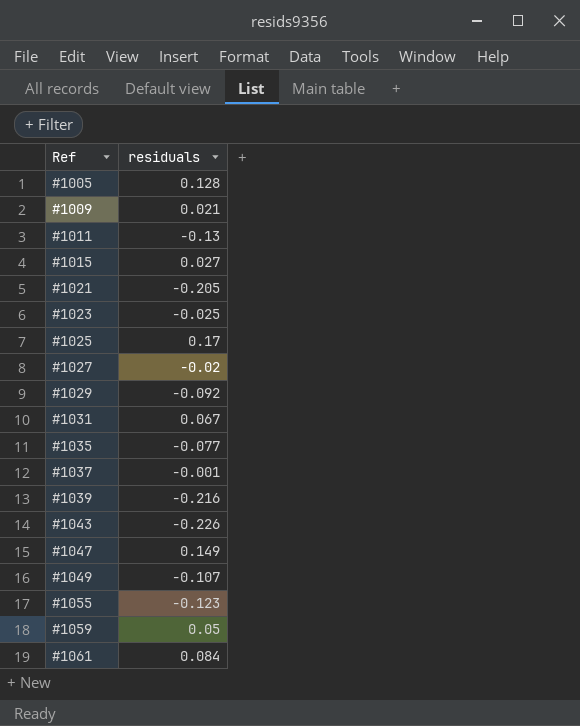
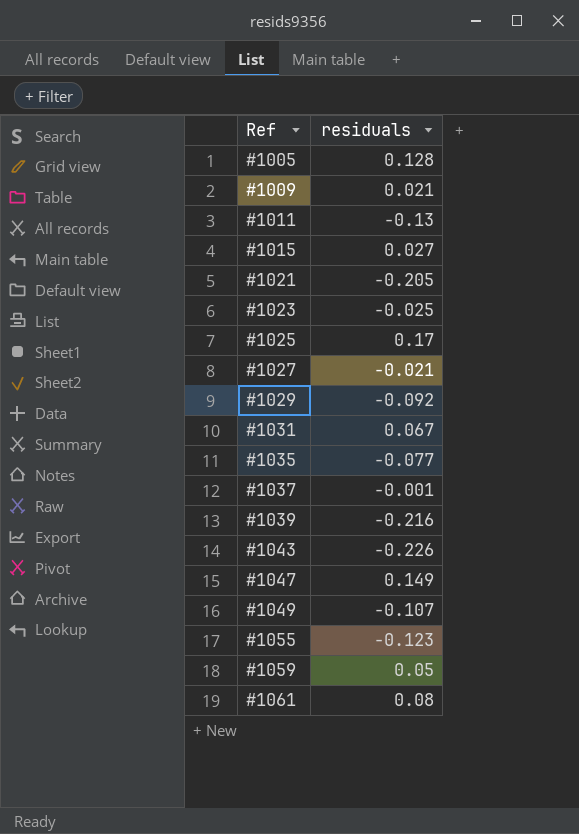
#1027 | residuals: -0.02 -> -0.021
#1061 | residuals: 0.084 -> 0.08

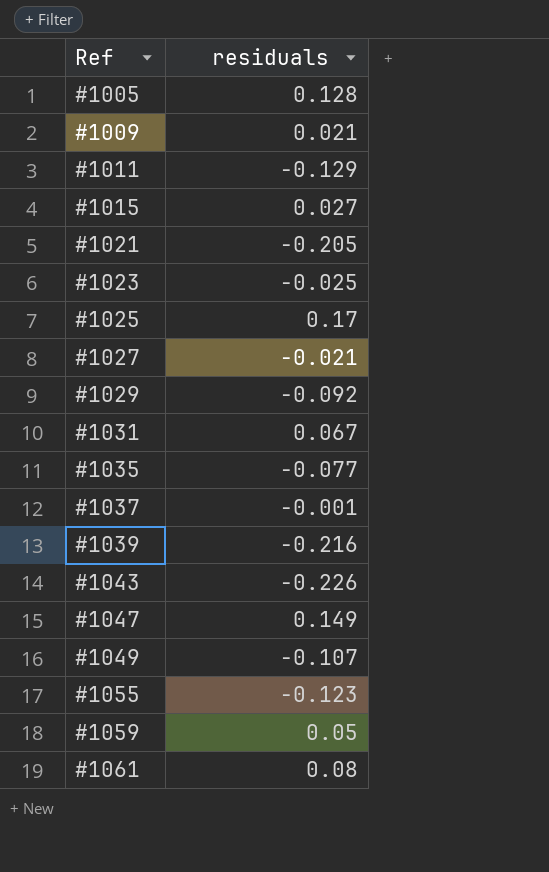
#1011 | residuals: -0.13 -> -0.129

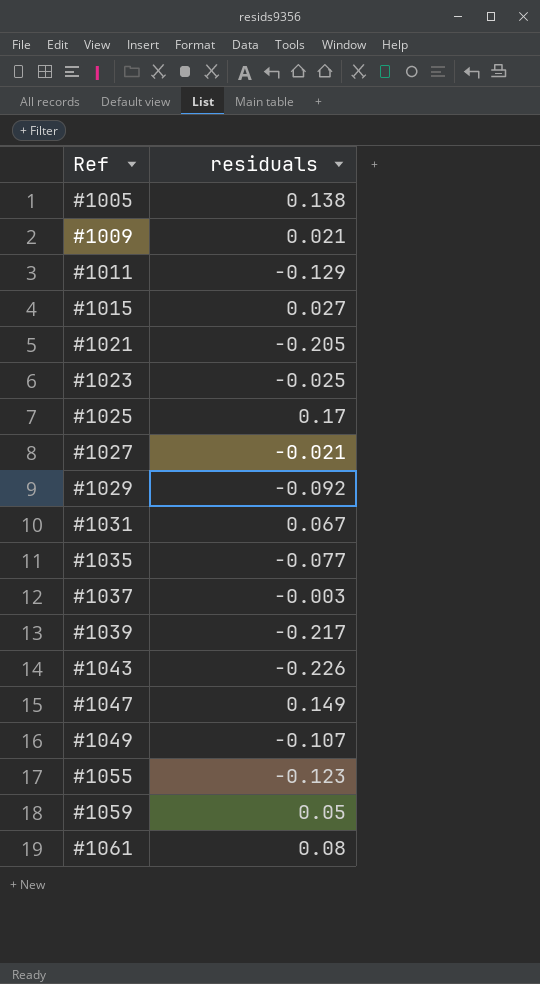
#1005 | residuals: 0.128 -> 0.138
#1037 | residuals: -0.001 -> -0.003
#1039 | residuals: -0.216 -> -0.217

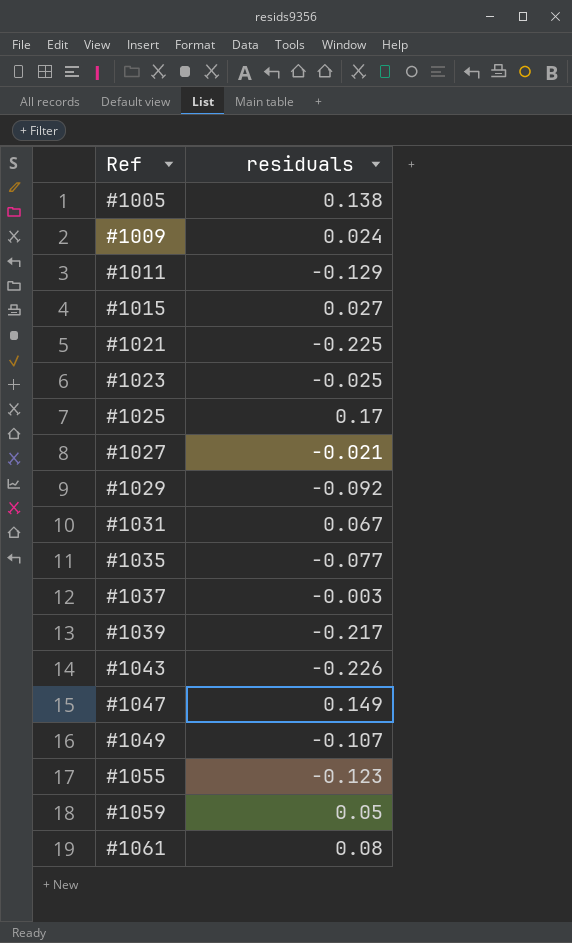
#1009 | residuals: 0.021 -> 0.024
#1021 | residuals: -0.205 -> -0.225

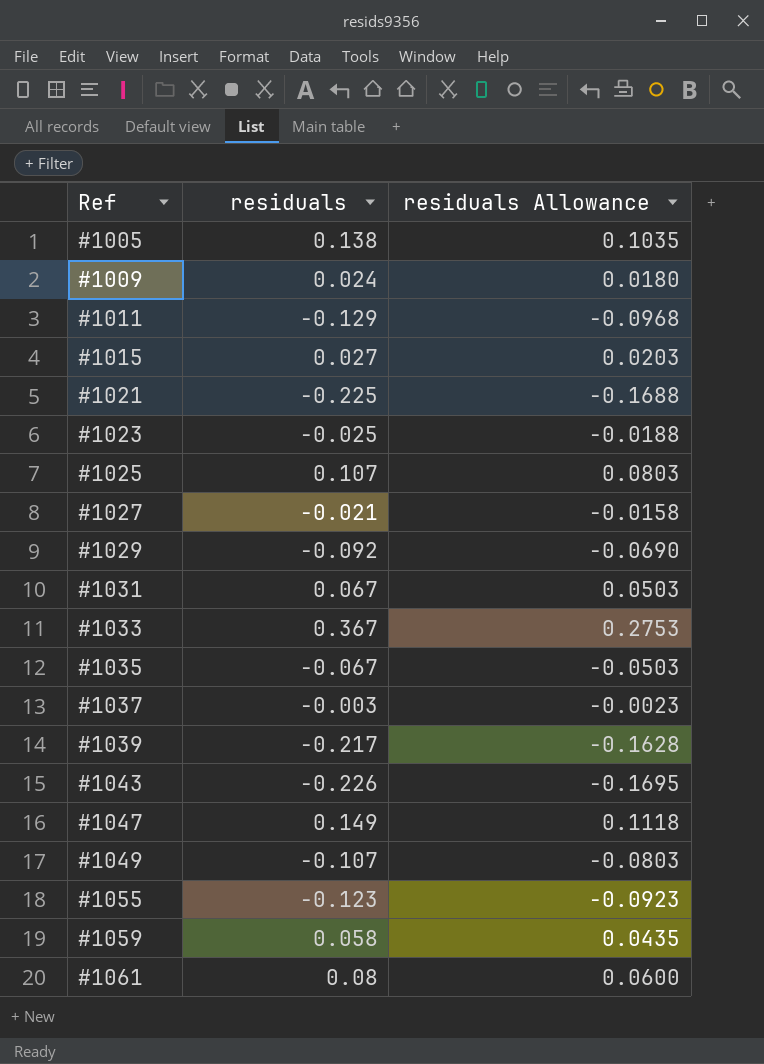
column residuals Allowance | formula: none -> [residuals] * 0.75
#1025 | residuals: 0.17 -> 0.107
row #1033: none -> 0.367 | 0.2753
#1035 | residuals: -0.077 -> -0.067
#1059 | residuals: 0.05 -> 0.058

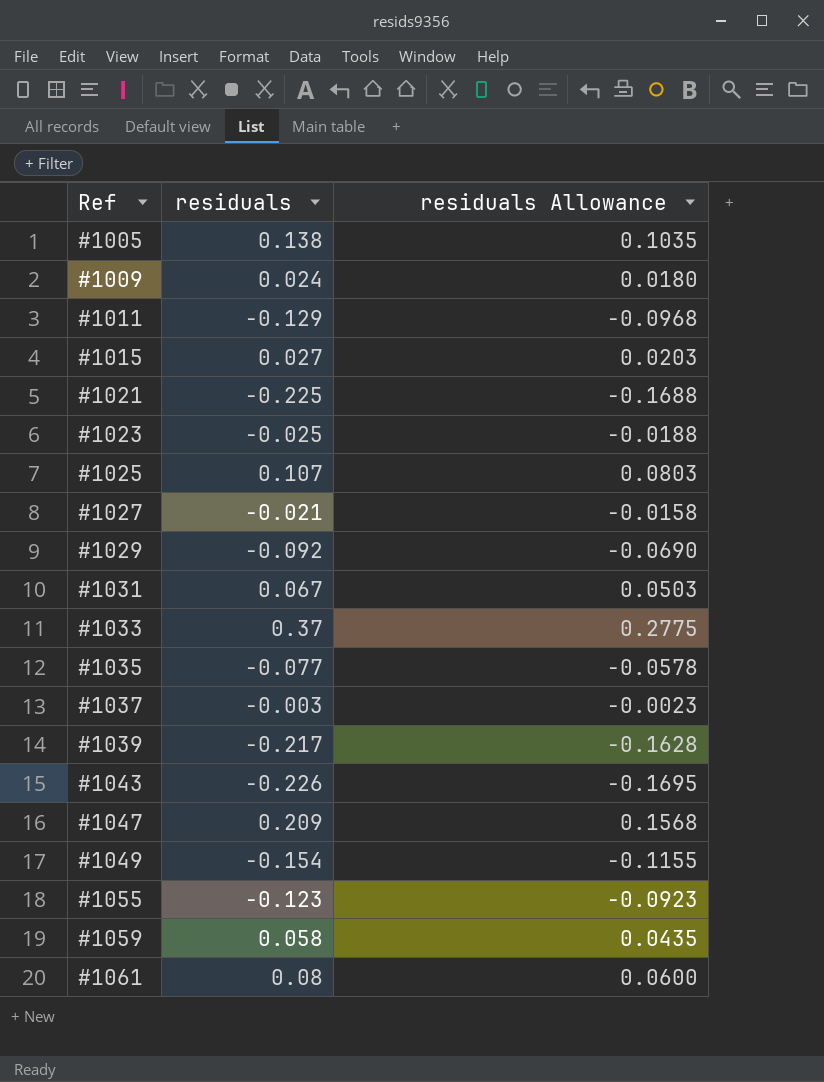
#1033 | residuals: 0.367 -> 0.37
#1033 | residuals Allowance: 0.2753 -> 0.2775
#1035 | residuals: -0.067 -> -0.077
#1035 | residuals Allowance: -0.0503 -> -0.0578
#1047 | residuals: 0.149 -> 0.209
#1047 | residuals Allowance: 0.1118 -> 0.1568
#1049 | residuals: -0.107 -> -0.154
#1049 | residuals Allowance: -0.0803 -> -0.1155

